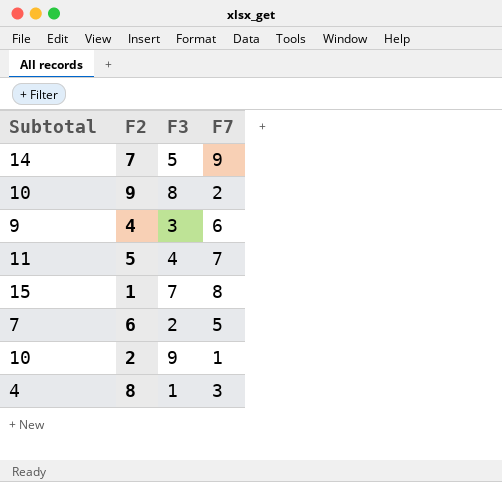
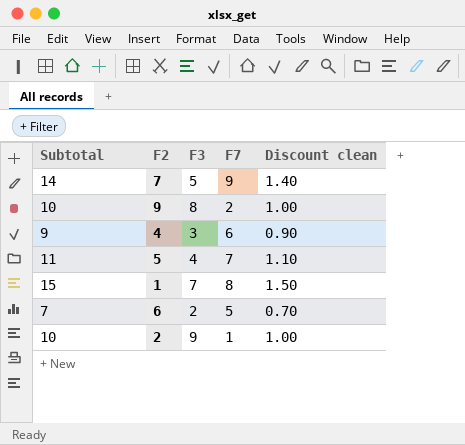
column Discount clean | formula: none -> [Subtotal] * 0.1
row 8: 4 | 1 | 3 -> none

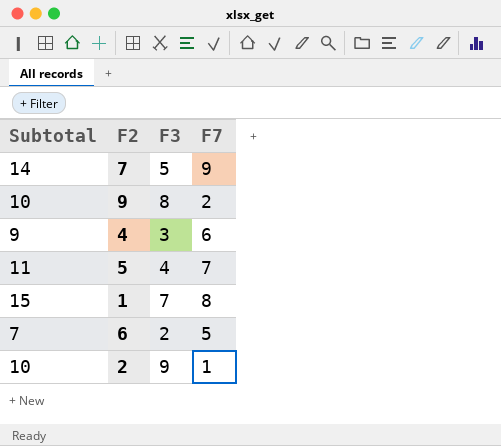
column Discount clean | formula: [Subtotal] * 0.1 -> none

